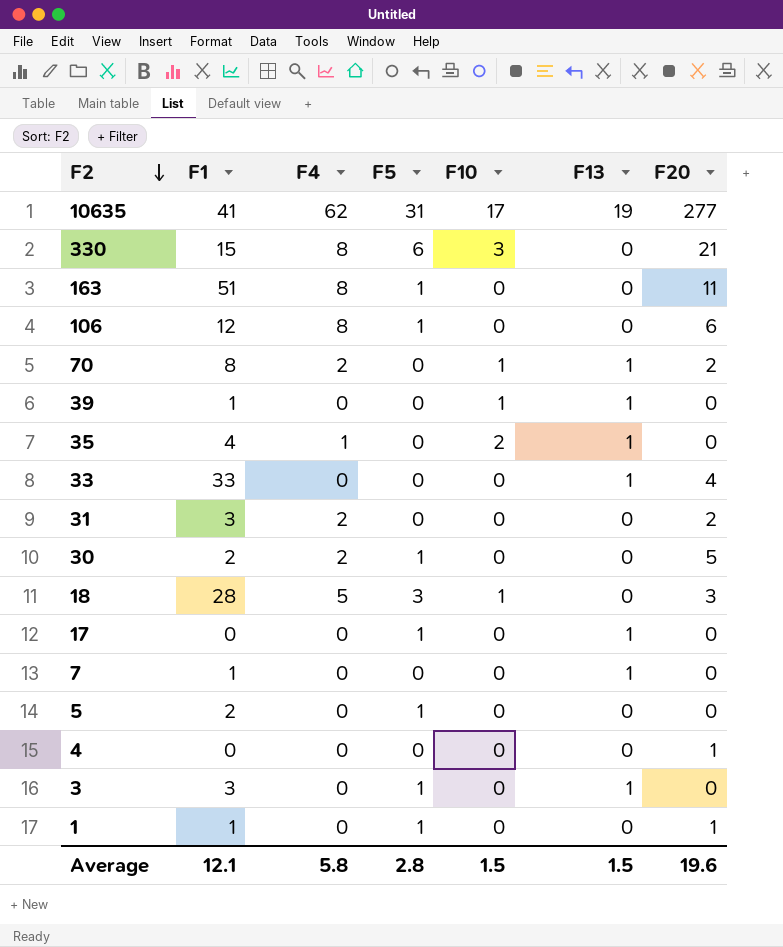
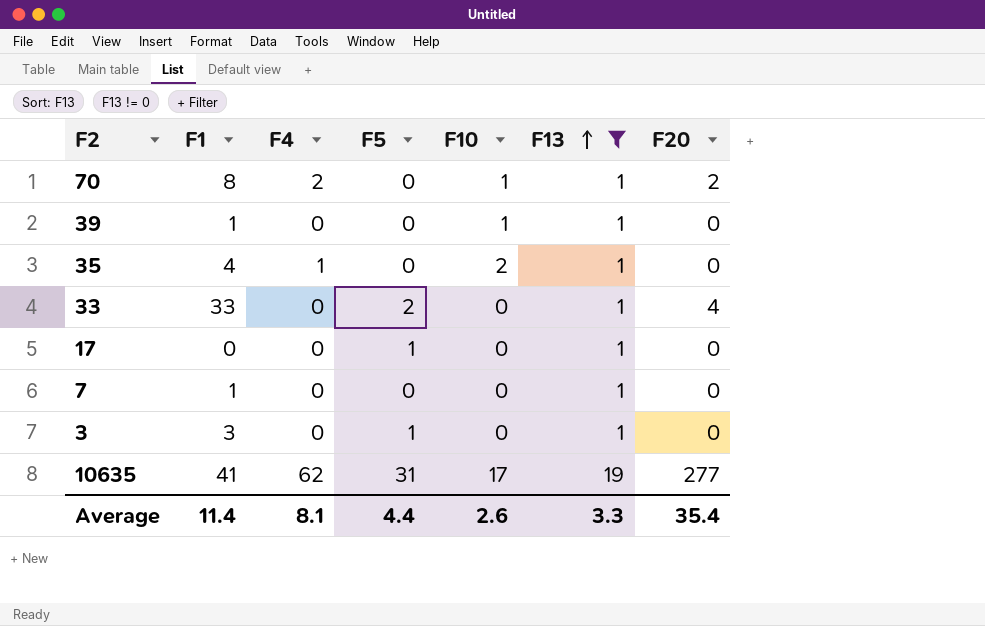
filter: none -> F13 != 0
row order: F2 descending -> F13 ascending
33 | F5: 0 -> 2
Average | F1: 12.1 -> 11.4
Average | F4: 5.8 -> 8.1
Average | F5: 2.8 -> 4.4
Average | F10: 1.5 -> 2.6
Average | F13: 1.5 -> 3.3
Average | F20: 19.6 -> 35.4

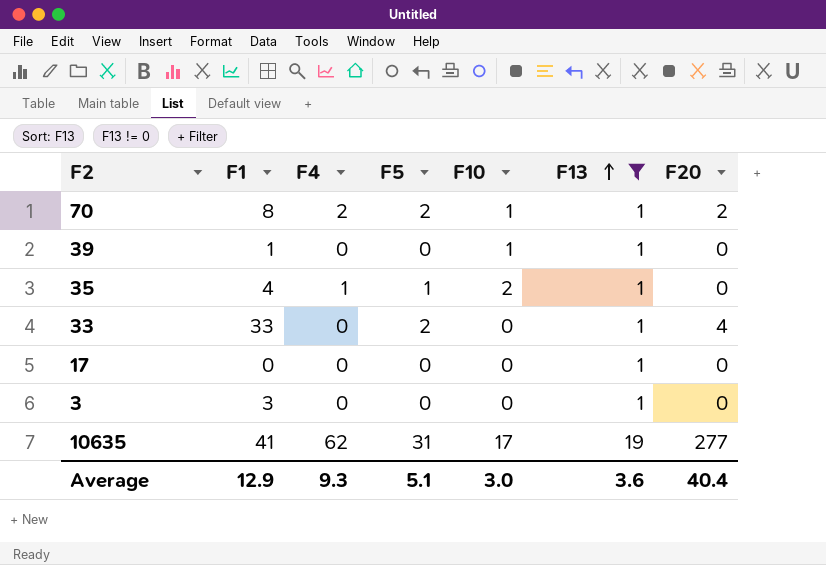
row 7: 1 | 0 | 0 | 0 | 1 | 0 -> none
70 | F5: 0 -> 2
35 | F5: 0 -> 1
17 | F5: 1 -> 0
3 | F5: 1 -> 0
Average | F1: 11.4 -> 12.9
Average | F4: 8.1 -> 9.3
Average | F5: 4.4 -> 5.1
Average | F10: 2.6 -> 3.0
Average | F13: 3.3 -> 3.6
Average | F20: 35.4 -> 40.4

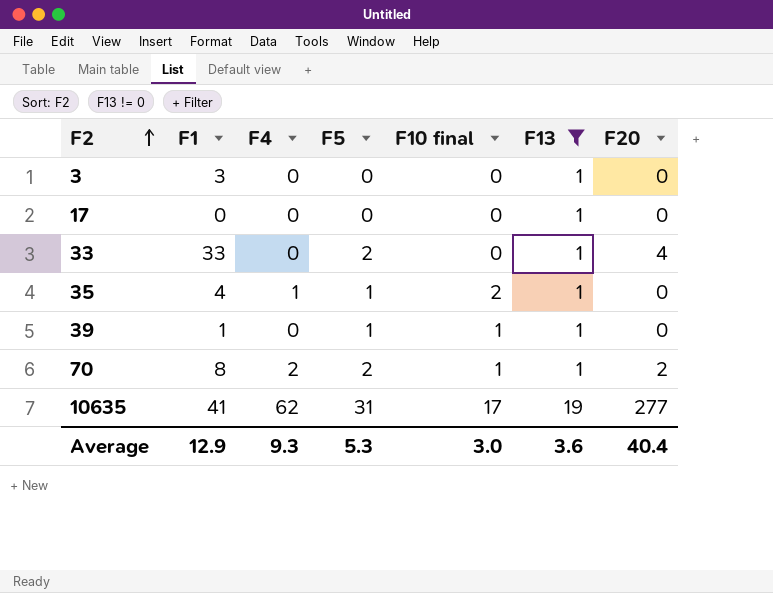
row order: F13 ascending -> F2 ascending
column name: F10 -> F10 final
39 | F5: 0 -> 1
Average | F5: 5.1 -> 5.3

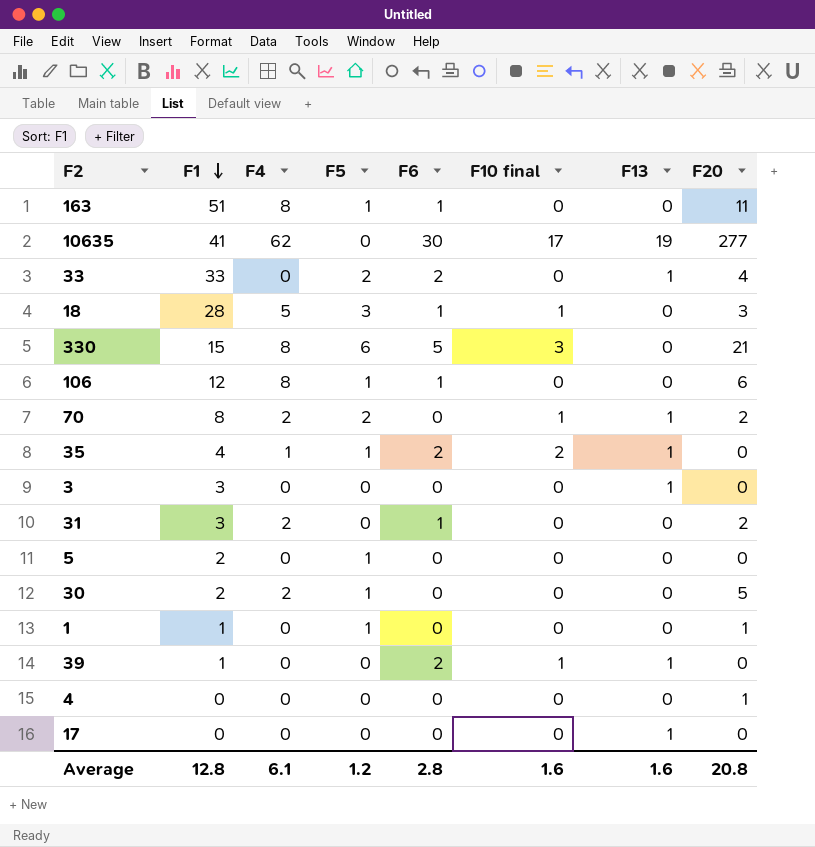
filter: F13 != 0 -> none
row order: F2 ascending -> F1 descending
column F6 | position: none -> 5
10635 | F5: 31 -> 0
39 | F5: 1 -> 0
Average | F1: 12.9 -> 12.8
Average | F4: 9.3 -> 6.1
Average | F5: 5.3 -> 1.2
Average | F10 final: 3.0 -> 1.6
Average | F13: 3.6 -> 1.6
Average | F20: 40.4 -> 20.8

